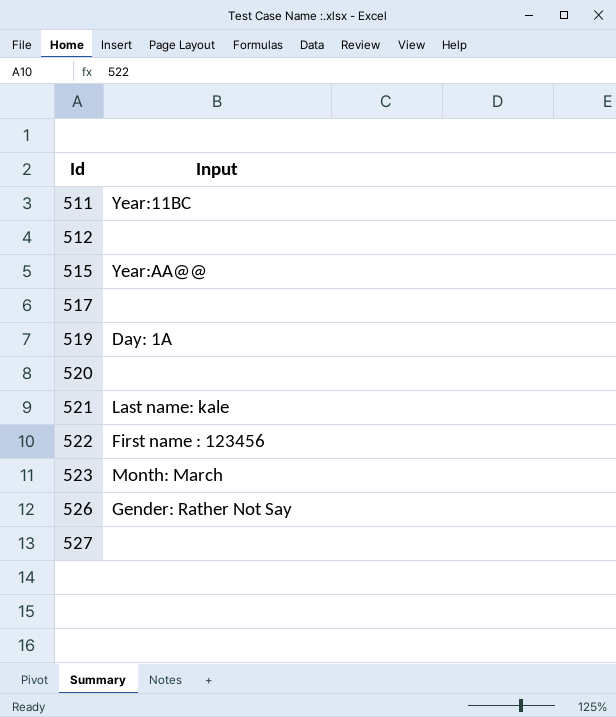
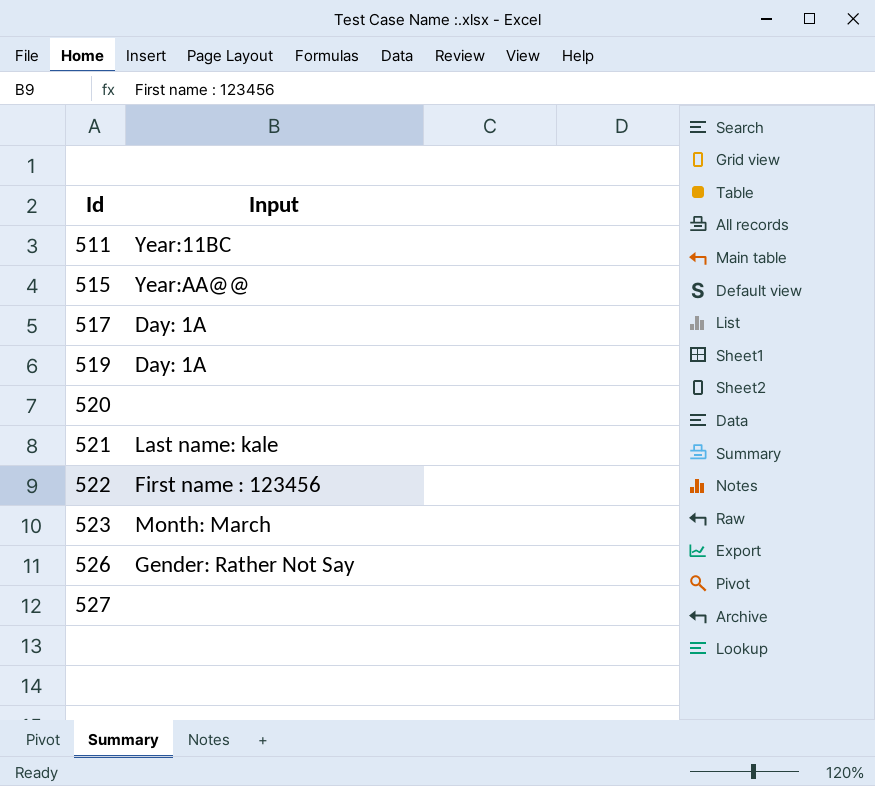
row 512: none -> none
517 | Input: none -> Day: 1A

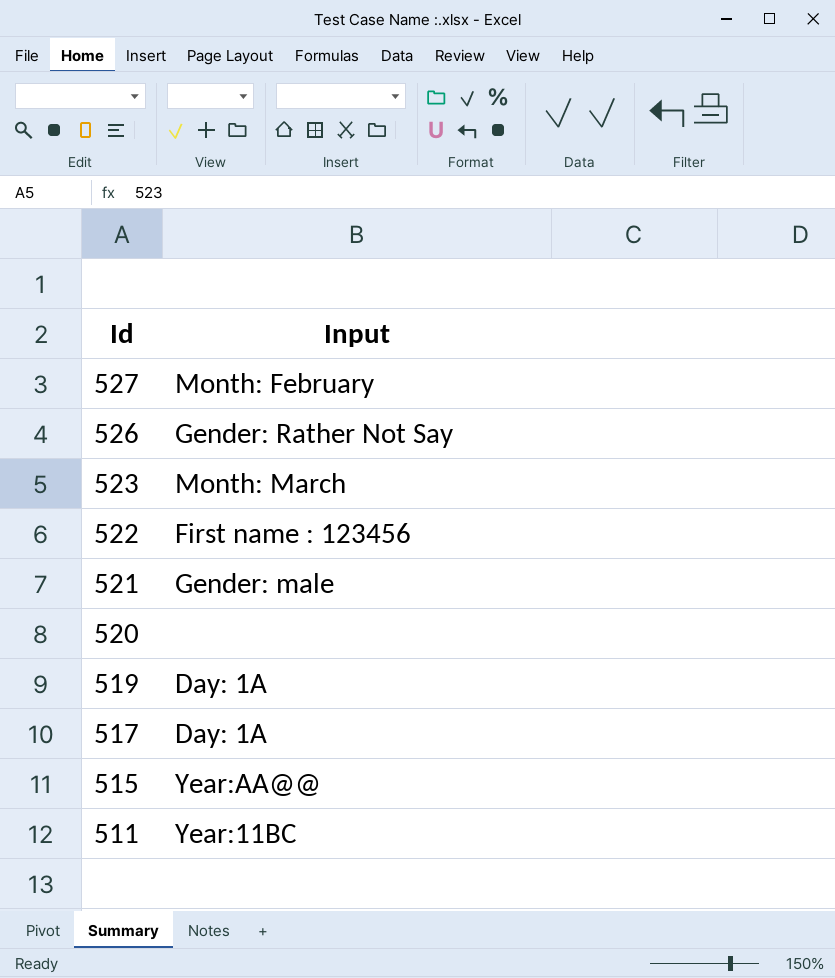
row order: Id ascending -> Id descending
527 | Input: none -> Month: February
521 | Input: Last name: kale -> Gender: male

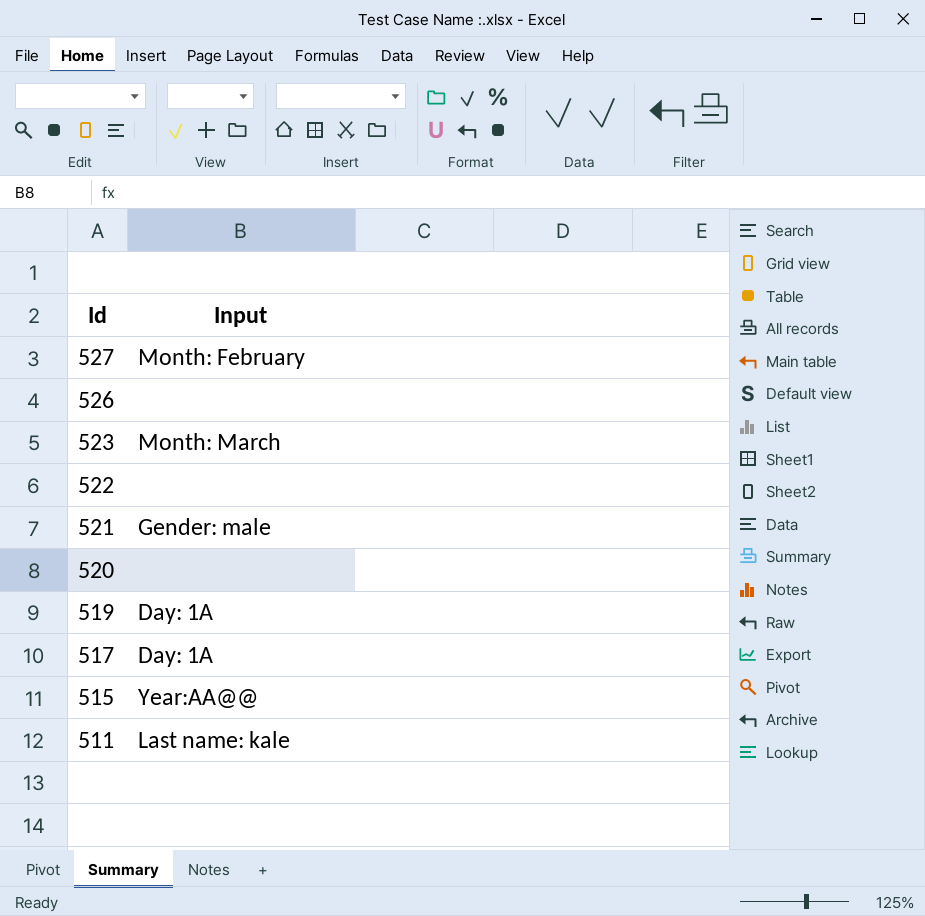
526 | Input: Gender: Rather Not Say -> none
522 | Input: First name : 123456 -> none
511 | Input: Year:11BC -> Last name: kale

